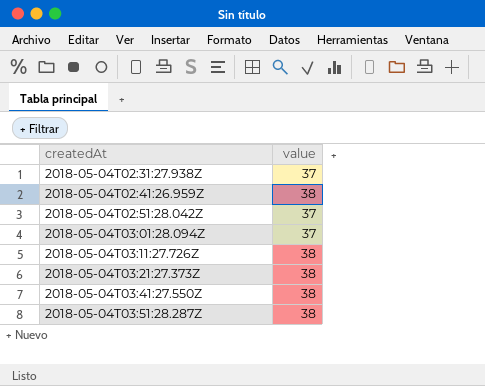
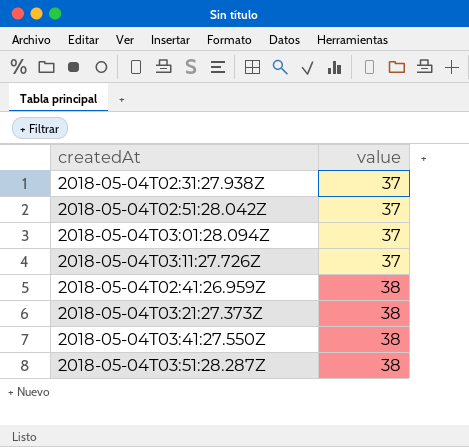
row order: createdAt ascending -> value ascending
2018-05-04T03:11:27.726Z | value: 38 -> 37

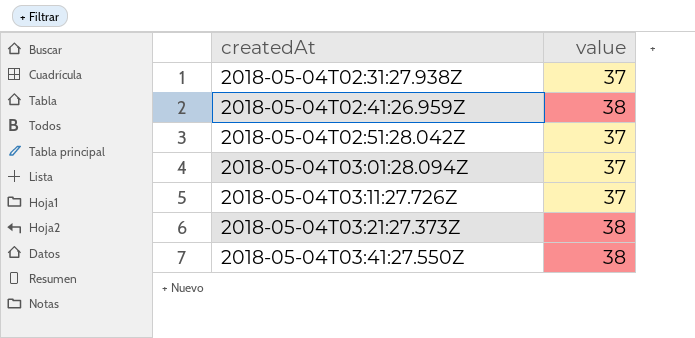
row order: value ascending -> createdAt ascending
row 2018-05-04T03:51:28.287Z: 38 -> none

